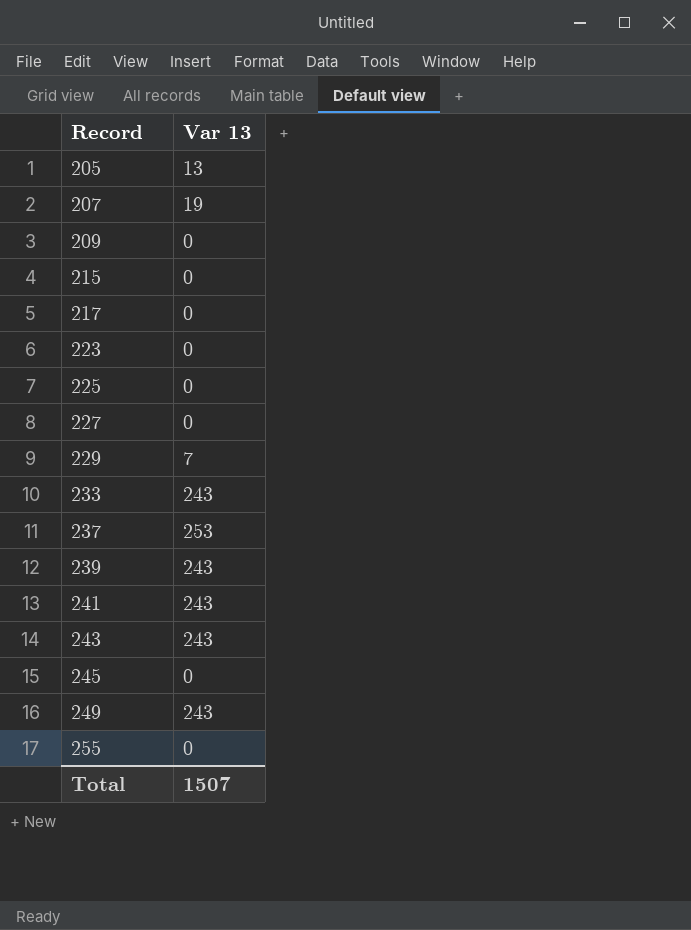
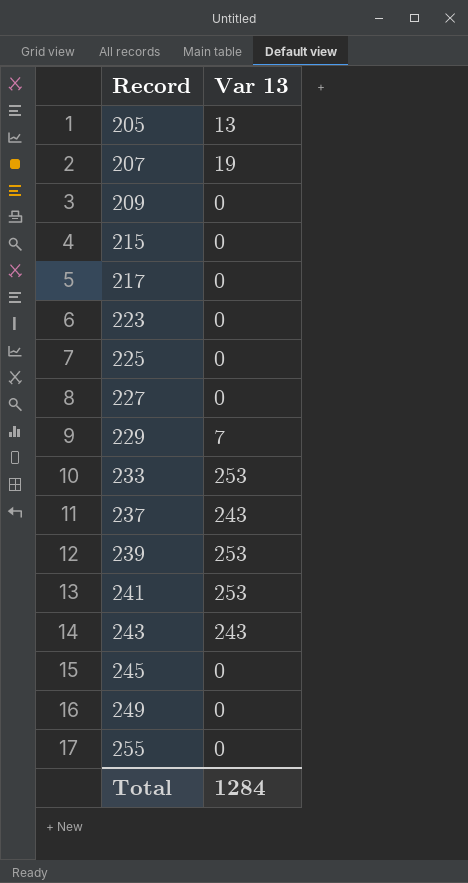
233 | Var 13: 243 -> 253
237 | Var 13: 253 -> 243
239 | Var 13: 243 -> 253
241 | Var 13: 243 -> 253
249 | Var 13: 243 -> 0
Total | Var 13: 1507 -> 1284

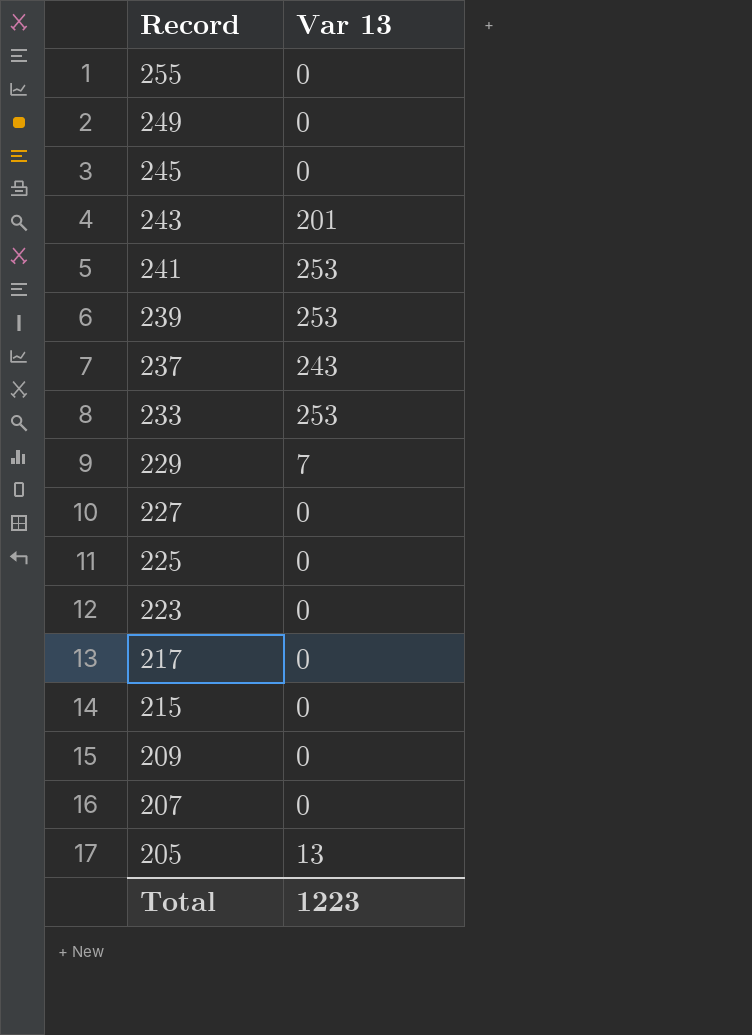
row order: Record ascending -> Record descending
243 | Var 13: 243 -> 201
207 | Var 13: 19 -> 0
Total | Var 13: 1284 -> 1223

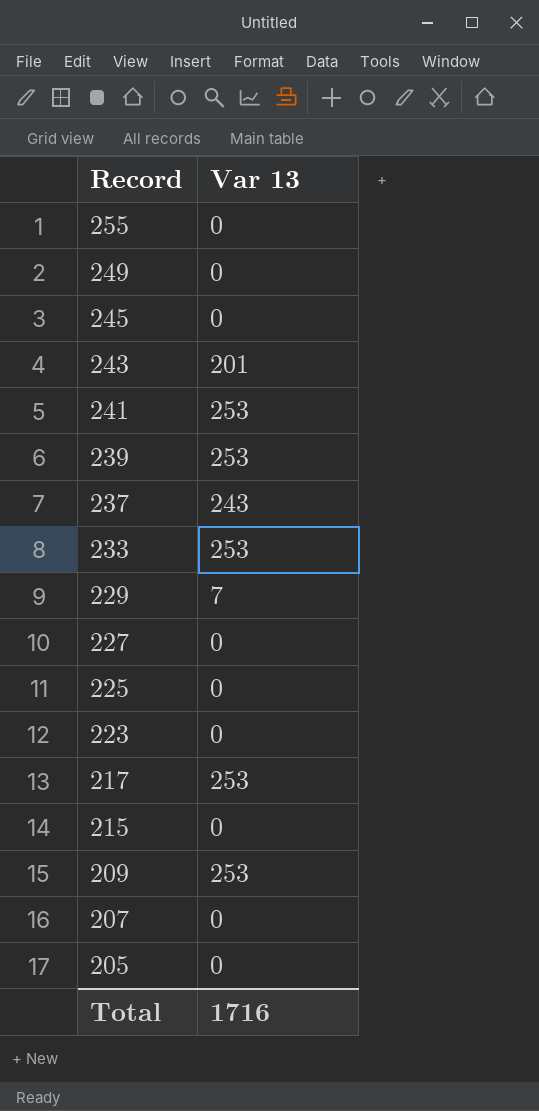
217 | Var 13: 0 -> 253
209 | Var 13: 0 -> 253
205 | Var 13: 13 -> 0
Total | Var 13: 1223 -> 1716

